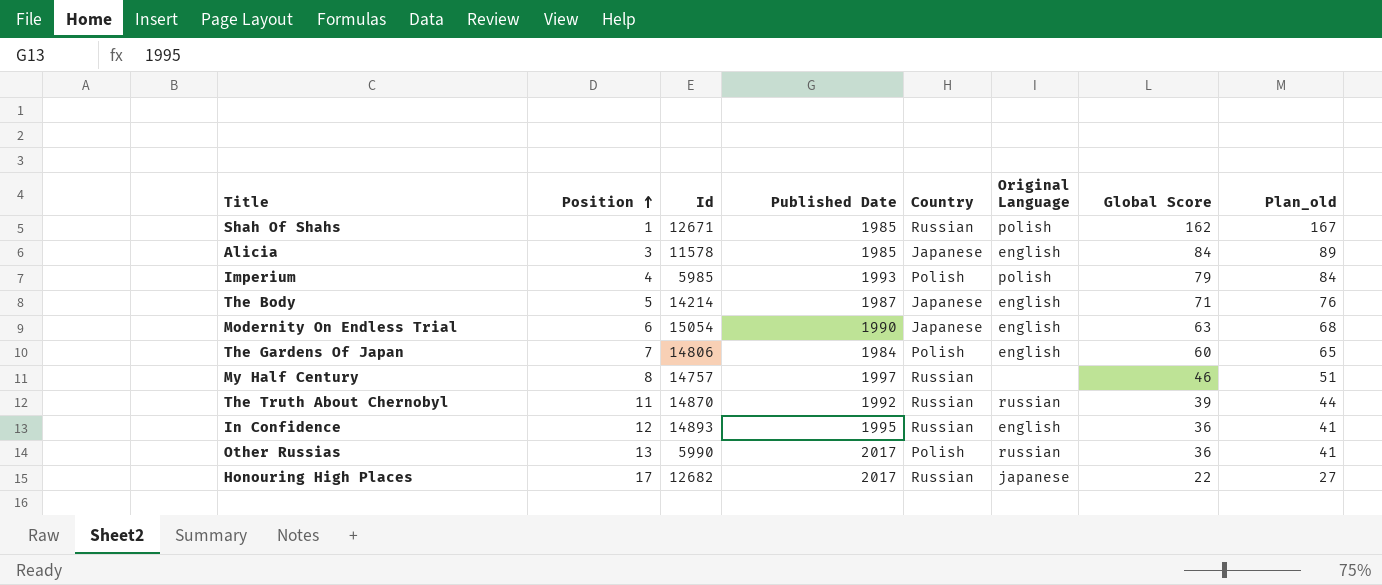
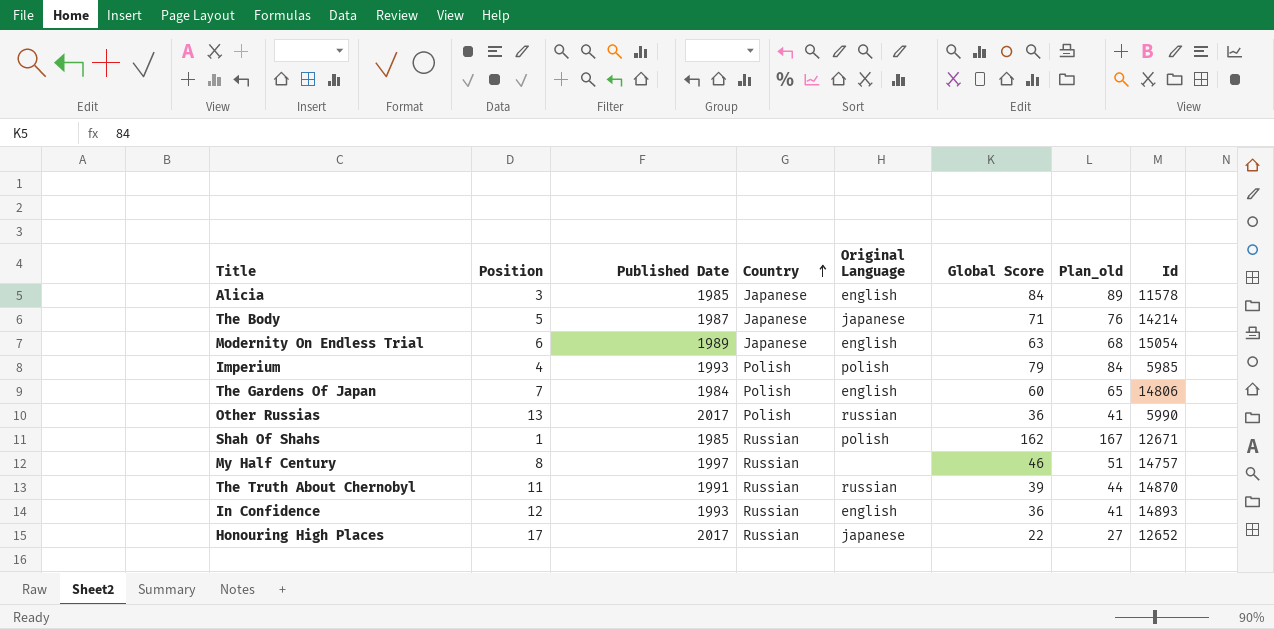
row order: Position ascending -> Country ascending
column Id | position: 3 -> 8
The Body | Original Language: english -> japanese
Modernity On Endless Trial | Published Date: 1990 -> 1989
The Truth About Chernobyl | Published Date: 1992 -> 1991
In Confidence | Published Date: 1995 -> 1993
Honouring High Places | Id: 12682 -> 12652

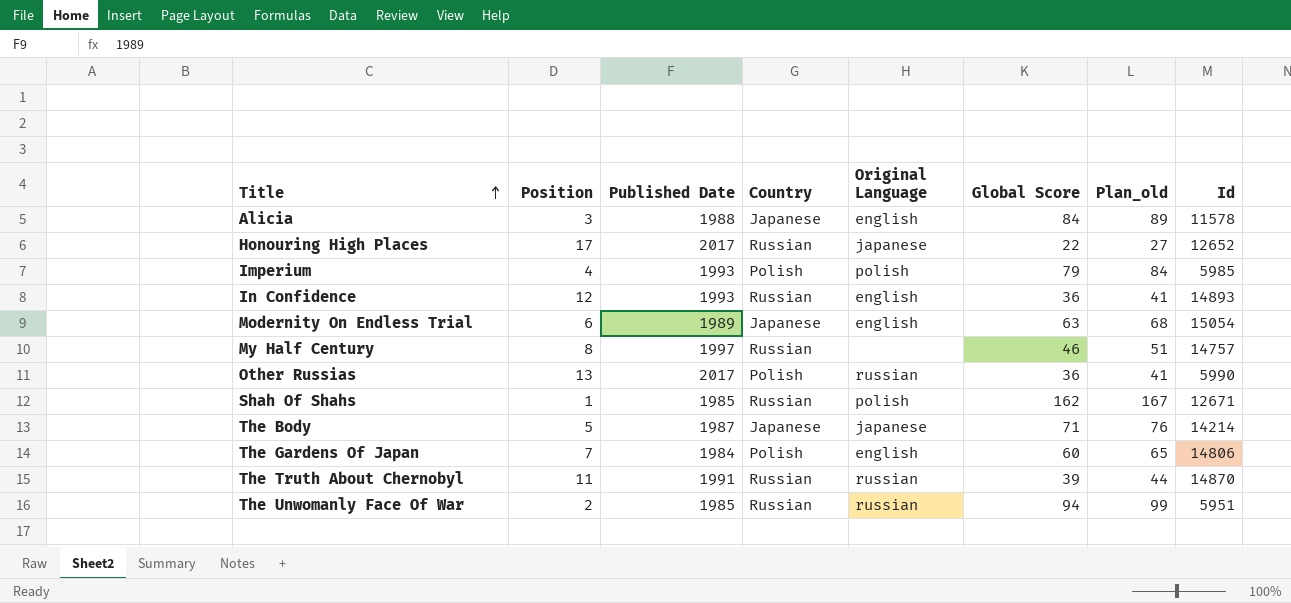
row order: Country ascending -> Title ascending
Alicia | Published Date: 1985 -> 1988
row The Unwomanly Face Of War: none -> 2 | 1985 | Russian | russian | 94 | 99 | 5951

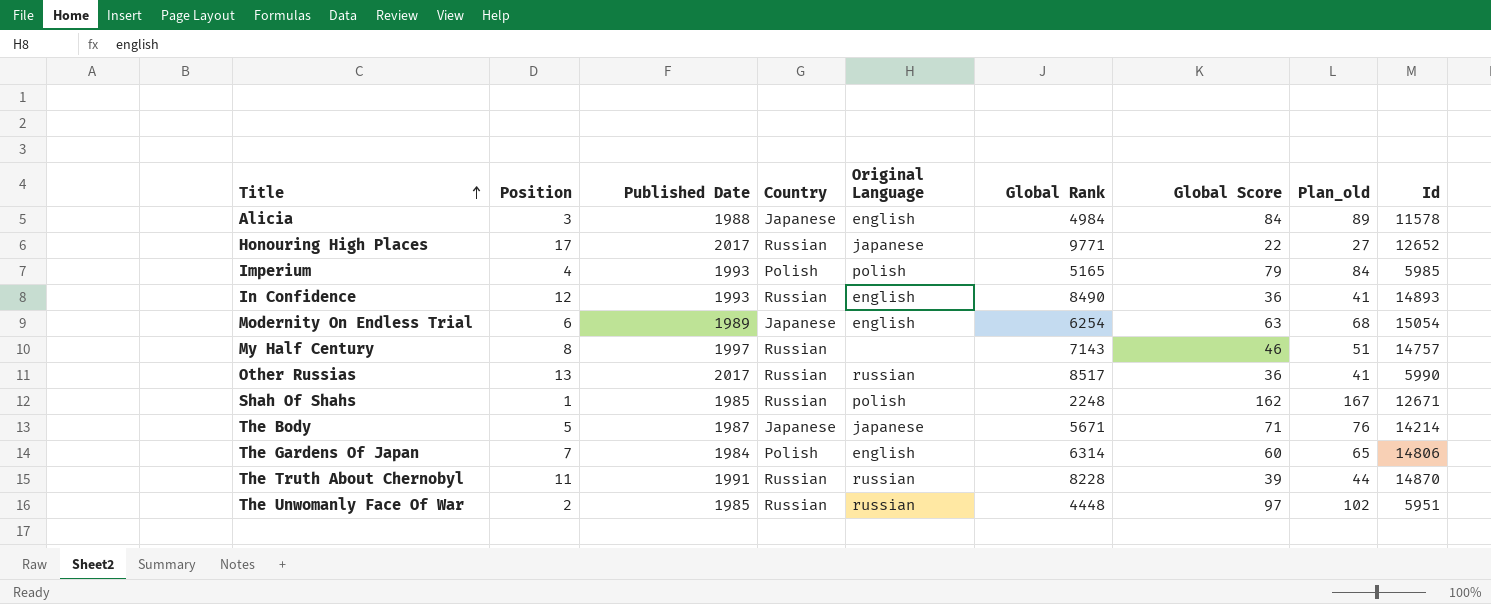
column Global Rank | position: none -> 6
Other Russias | Country: Polish -> Russian
The Unwomanly Face Of War | Global Score: 94 -> 97
The Unwomanly Face Of War | Plan_old: 99 -> 102

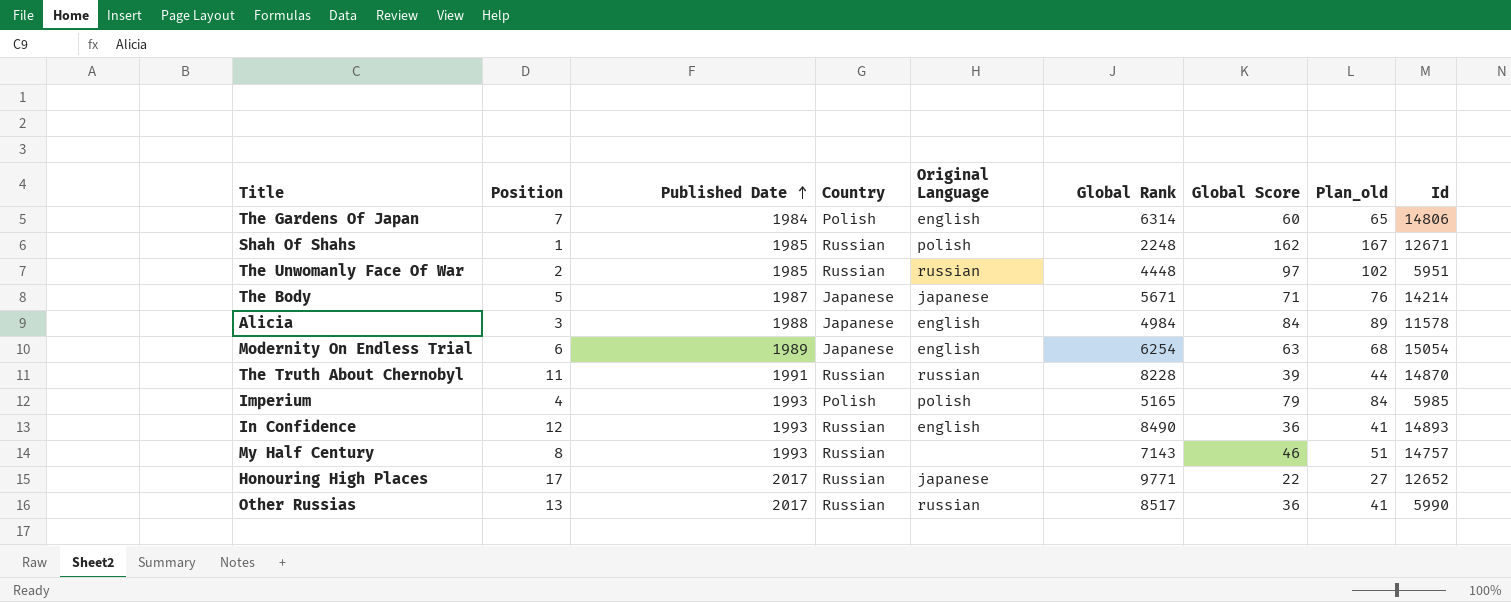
row order: Title ascending -> Published Date ascending
My Half Century | Published Date: 1997 -> 1993

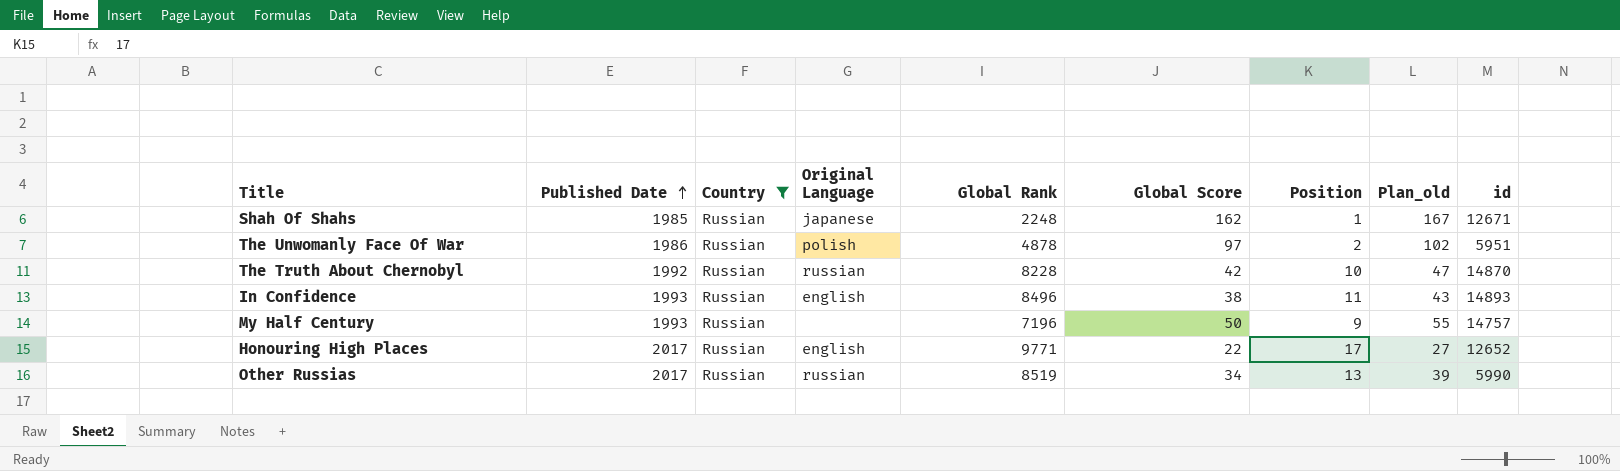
filter: none -> Country = Russian
column Position | position: 2 -> 7
column name: Id -> id
Shah Of Shahs | Original Language: polish -> japanese
The Unwomanly Face Of War | Published Date: 1985 -> 1986
The Unwomanly Face Of War | Original Language: russian -> polish
The Unwomanly Face Of War | Global Rank: 4448 -> 4878
The Truth About Chernobyl | Published Date: 1991 -> 1992
The Truth About Chernobyl | Global Score: 39 -> 42
The Truth About Chernobyl | Position: 11 -> 10
The Truth About Chernobyl | Plan_old: 44 -> 47
In Confidence | Global Rank: 8490 -> 8496
In Confidence | Global Score: 36 -> 38
In Confidence | Position: 12 -> 11
In Confidence | Plan_old: 41 -> 43
My Half Century | Global Rank: 7143 -> 7196
My Half Century | Global Score: 46 -> 50
My Half Century | Position: 8 -> 9
My Half Century | Plan_old: 51 -> 55
Honouring High Places | Original Language: japanese -> english
Other Russias | Global Rank: 8517 -> 8519
Other Russias | Global Score: 36 -> 34
Other Russias | Plan_old: 41 -> 39

